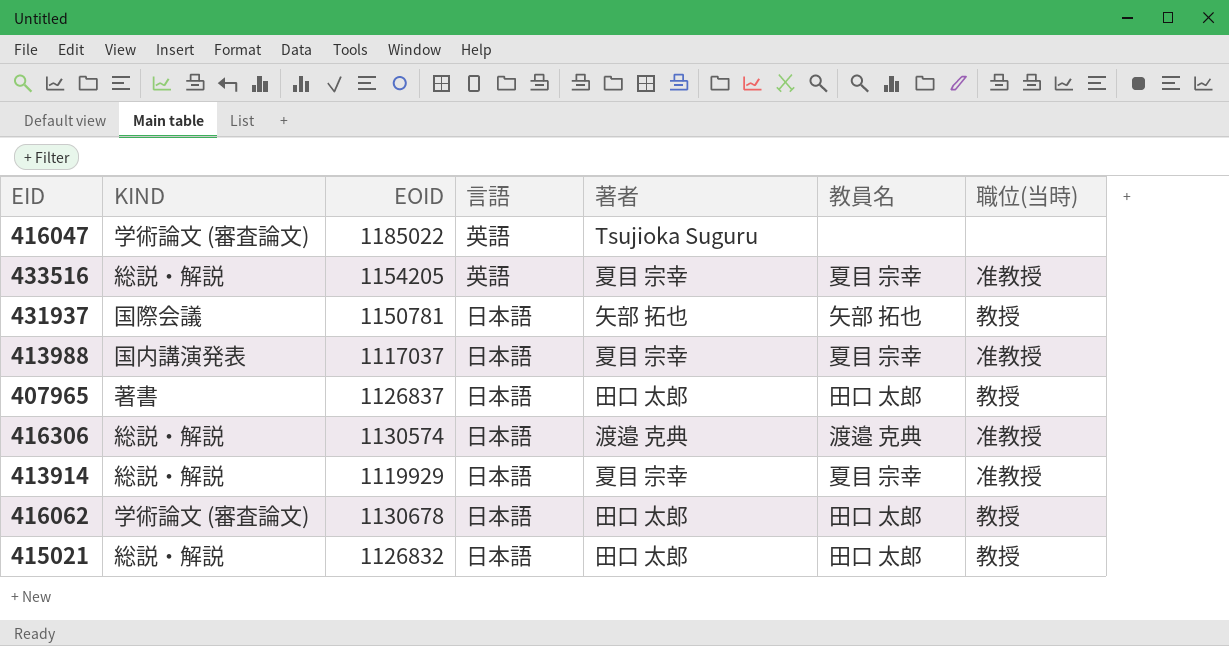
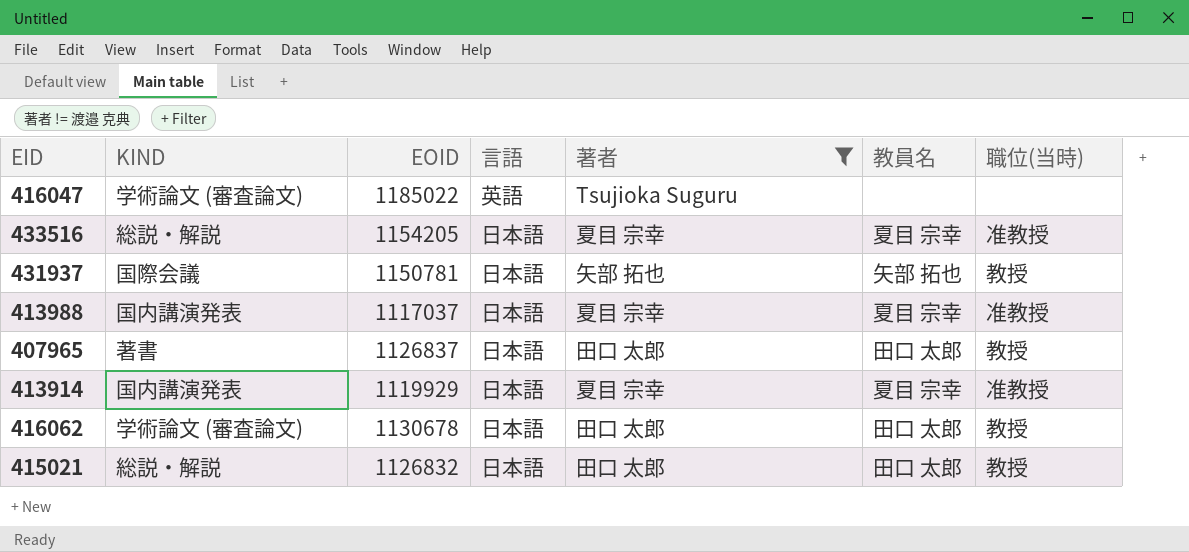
filter: none -> 著者 != 渡邉 克典
433516 | 言語: 英語 -> 日本語
413914 | KIND: 総説・解説 -> 国内講演発表

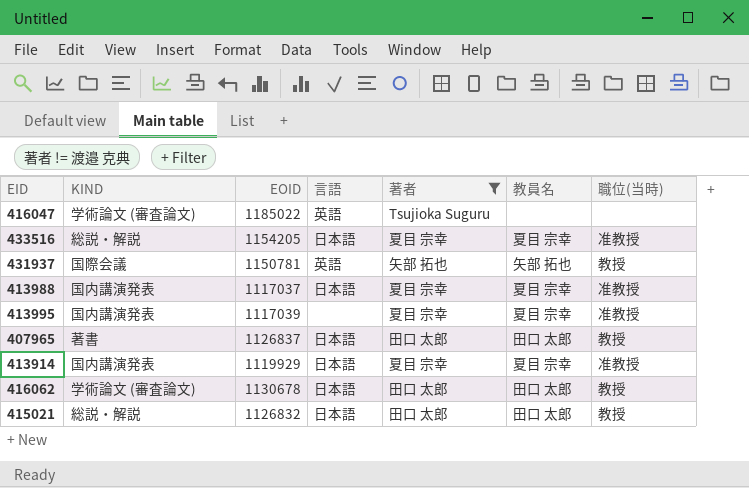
431937 | 言語: 日本語 -> 英語
row 413995: none -> 国内講演発表 | 1117039 | none | 夏目 宗幸 | 夏目 宗幸 | 准教授

